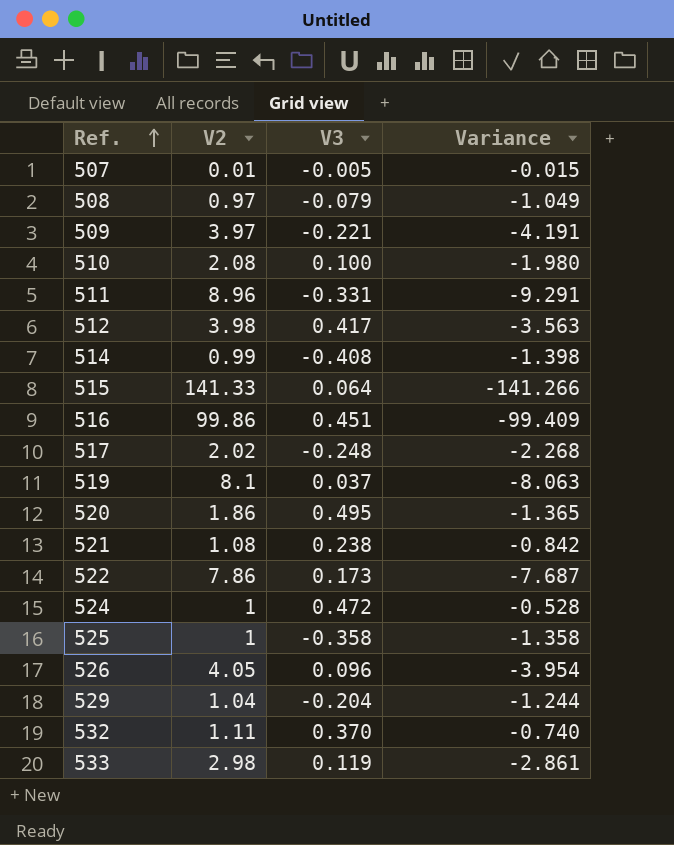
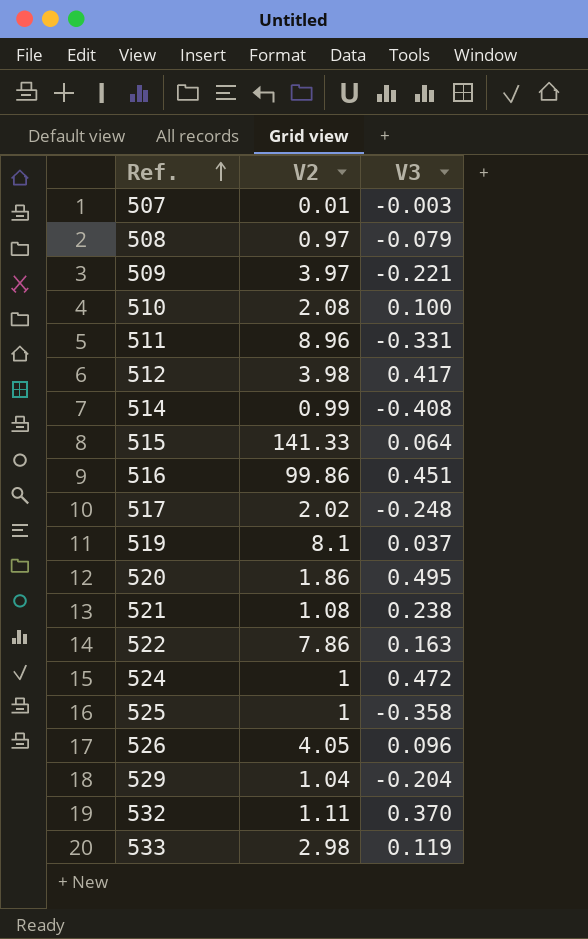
column Variance | formula: [V3] - [V2] -> none
507 | V3: -0.005 -> -0.003
522 | V3: 0.173 -> 0.163

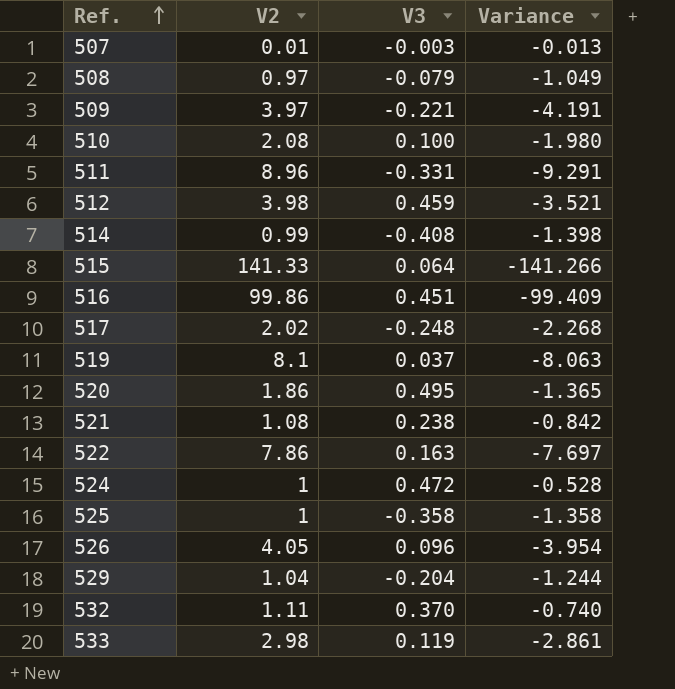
column Variance | formula: none -> [V3] - [V2]
512 | V3: 0.417 -> 0.459

